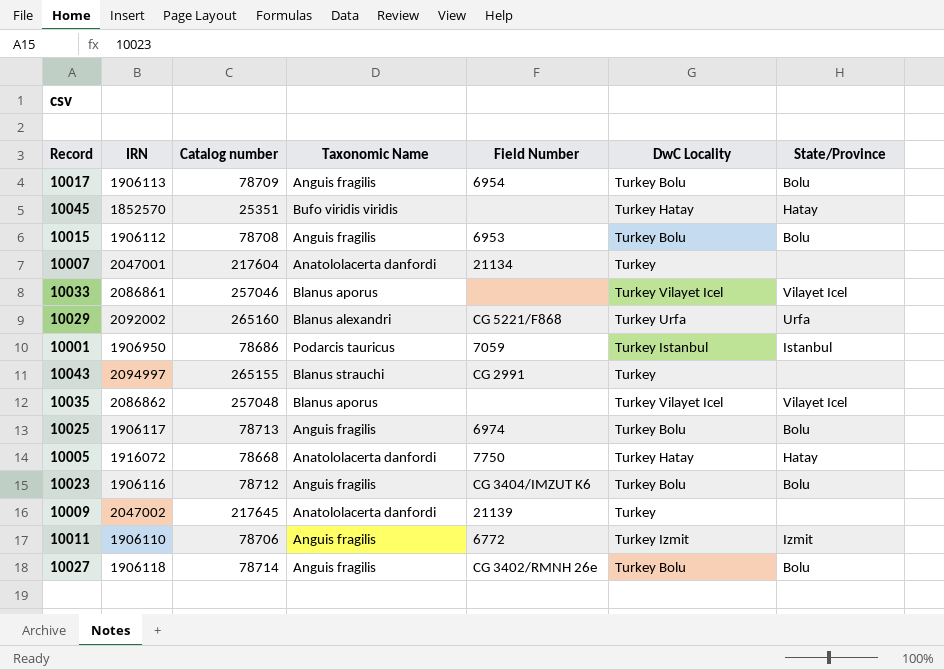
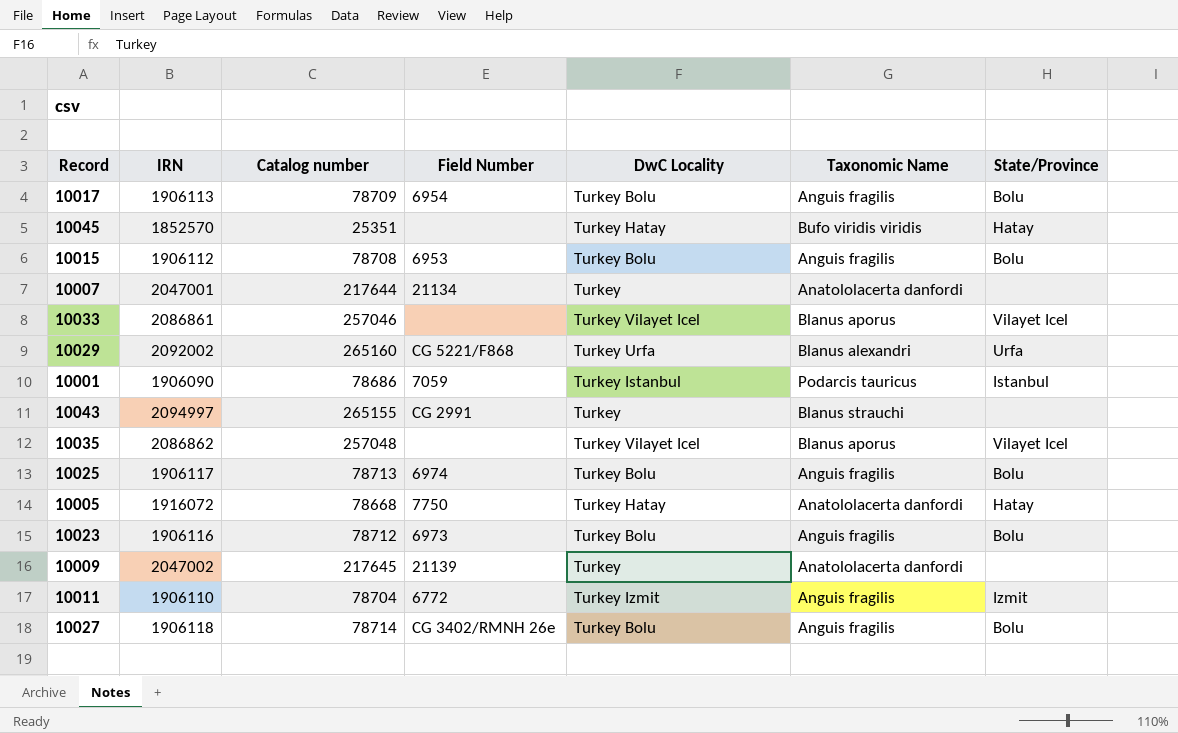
column Taxonomic Name | position: 4 -> 6
10007 | Catalog number: 217604 -> 217644
10001 | IRN: 1906950 -> 1906090
10023 | Field Number: CG 3404/IMZUT K6 -> 6973
10011 | Catalog number: 78706 -> 78704

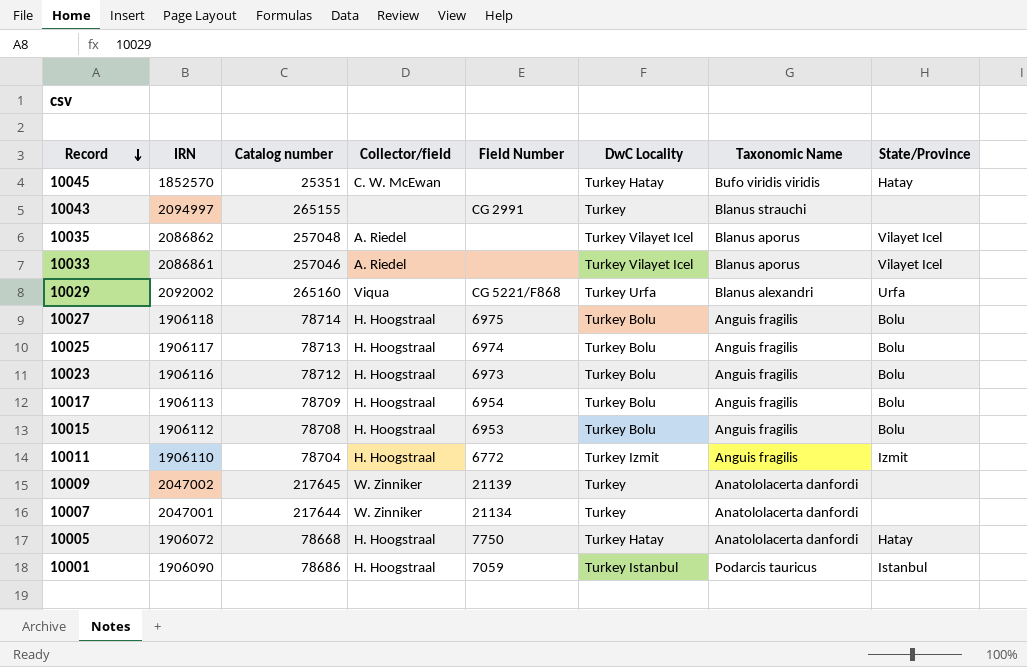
row order: none -> Record descending
column Collector/field | position: none -> 4
10027 | Field Number: CG 3402/RMNH 26e -> 6975
10005 | IRN: 1916072 -> 1906072

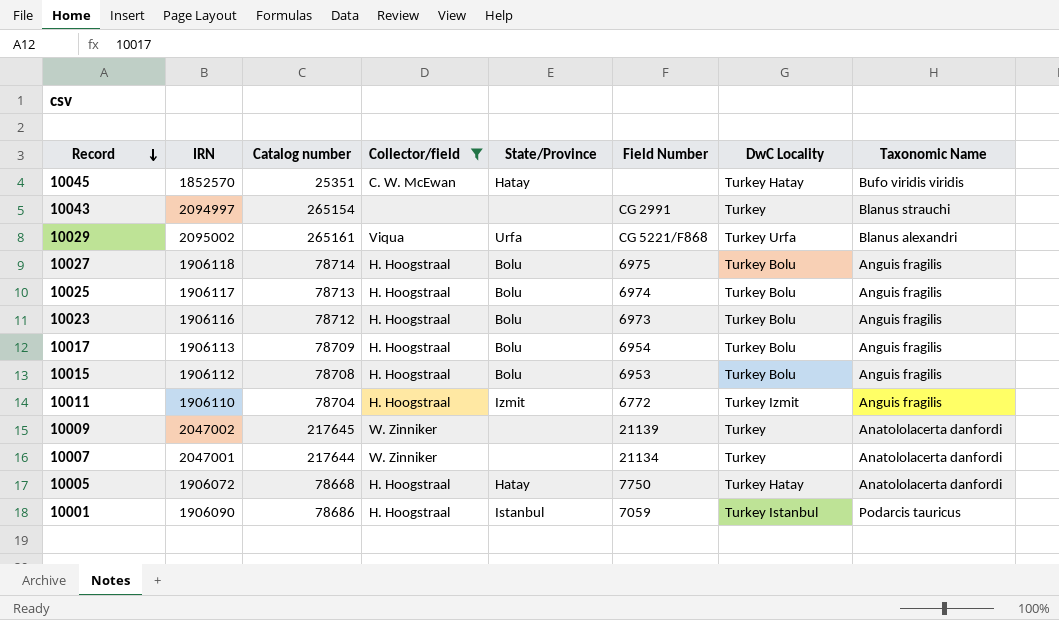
filter: none -> Collector/field != A. Riedel
column State/Province | position: 8 -> 5
10043 | Catalog number: 265155 -> 265154
10029 | IRN: 2092002 -> 2095002
10029 | Catalog number: 265160 -> 265161

